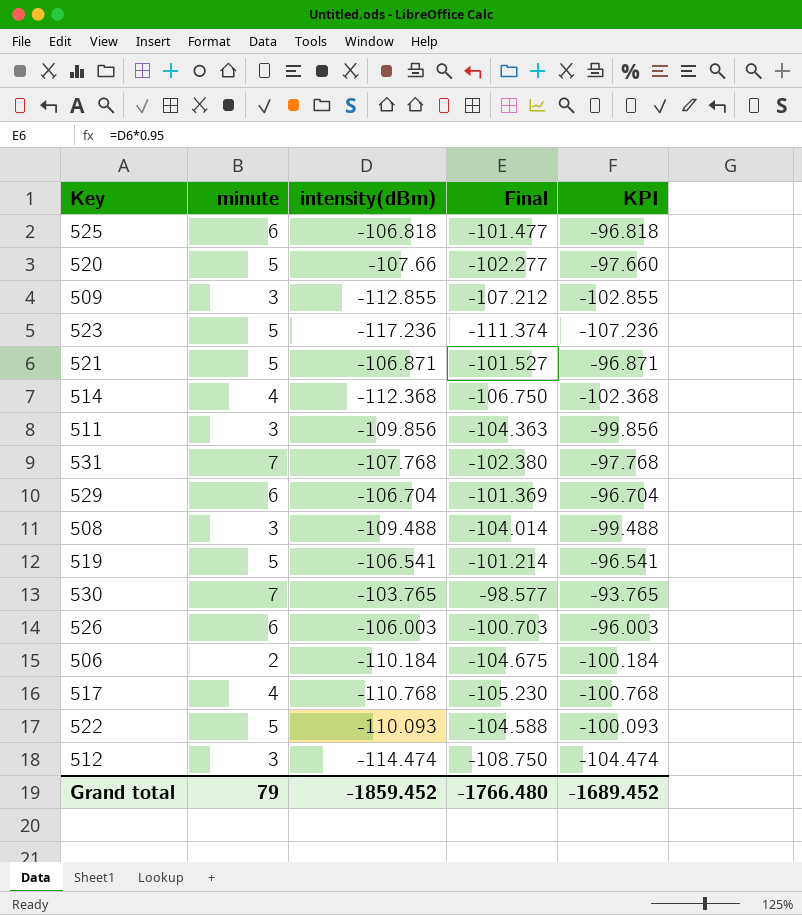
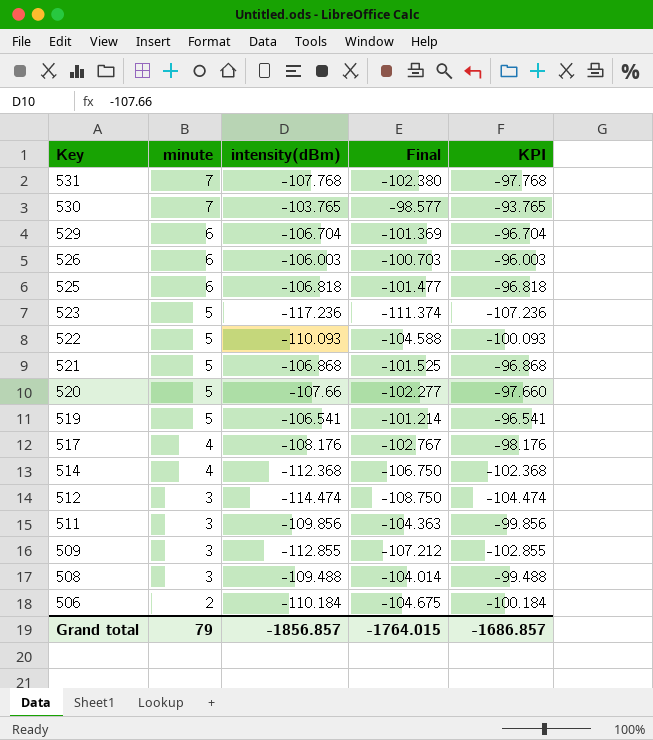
row order: none -> Key descending
521 | intensity(dBm): -106.871 -> -106.868
521 | Final: -101.527 -> -101.525
521 | KPI: -96.871 -> -96.868
517 | intensity(dBm): -110.768 -> -108.176
517 | Final: -105.230 -> -102.767
517 | KPI: -100.768 -> -98.176
Grand total | intensity(dBm): -1859.452 -> -1856.857
Grand total | Final: -1766.480 -> -1764.015
Grand total | KPI: -1689.452 -> -1686.857

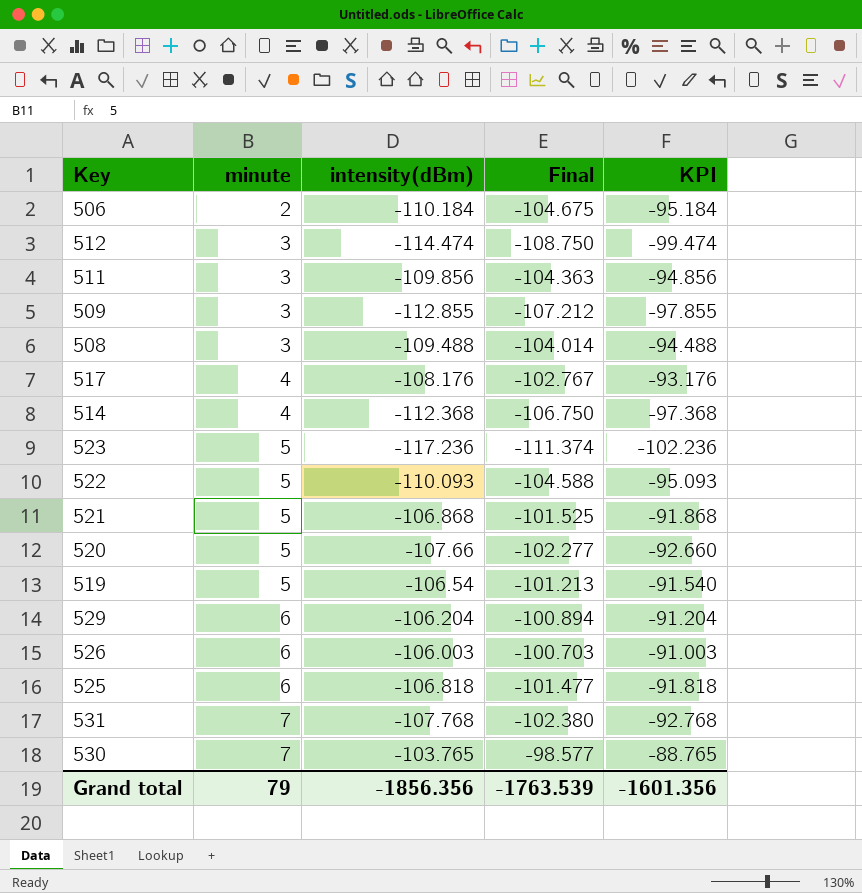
row order: Key descending -> minute ascending
column KPI | formula: [intensity(dBm)] + 10 -> [intensity(dBm)] + 15
519 | intensity(dBm): -106.541 -> -106.54
519 | Final: -101.214 -> -101.213
529 | intensity(dBm): -106.704 -> -106.204
529 | Final: -101.369 -> -100.894
Grand total | intensity(dBm): -1856.857 -> -1856.356
Grand total | Final: -1764.015 -> -1763.539
Grand total | KPI: -1686.857 -> -1601.356

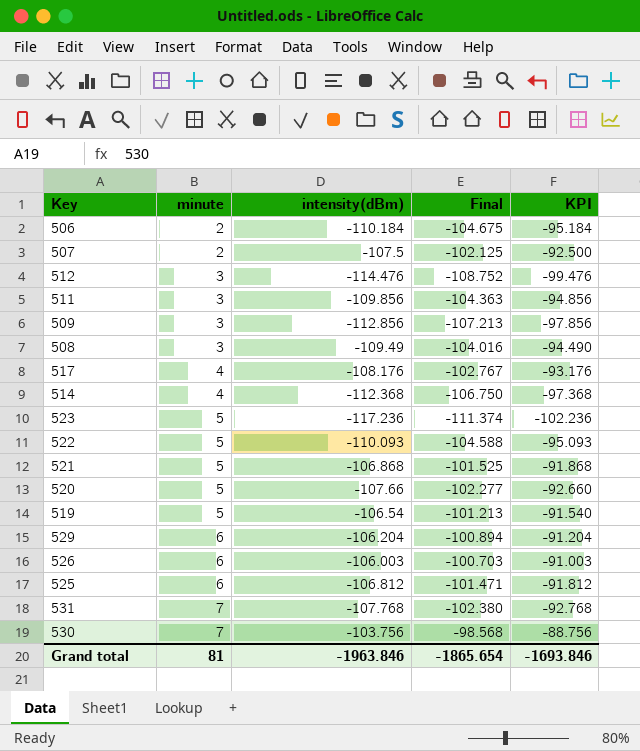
row 507: none -> 2 | -107.5 | -102.125 | -92.500
512 | intensity(dBm): -114.474 -> -114.476
512 | Final: -108.750 -> -108.752
512 | KPI: -99.474 -> -99.476
509 | intensity(dBm): -112.855 -> -112.856
509 | Final: -107.212 -> -107.213
509 | KPI: -97.855 -> -97.856
508 | intensity(dBm): -109.488 -> -109.49
508 | Final: -104.014 -> -104.016
508 | KPI: -94.488 -> -94.490
525 | intensity(dBm): -106.818 -> -106.812
525 | Final: -101.477 -> -101.471
525 | KPI: -91.818 -> -91.812
530 | intensity(dBm): -103.765 -> -103.756
530 | Final: -98.577 -> -98.568
530 | KPI: -88.765 -> -88.756
Grand total | minute: 79 -> 81
Grand total | intensity(dBm): -1856.356 -> -1963.846
Grand total | Final: -1763.539 -> -1865.654
Grand total | KPI: -1601.356 -> -1693.846

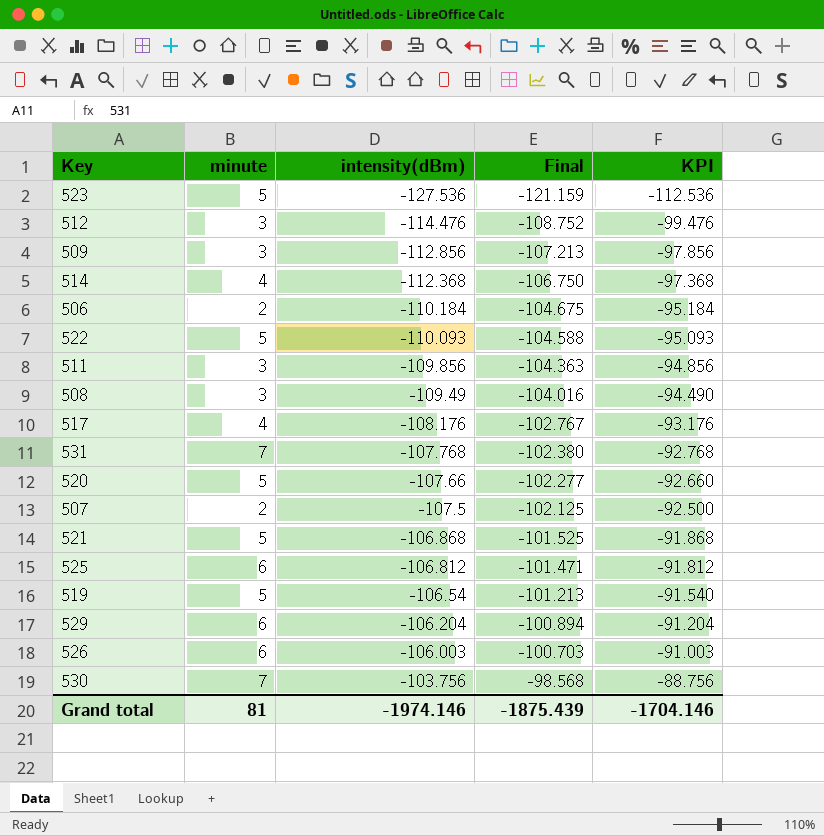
row order: minute ascending -> intensity(dBm) ascending
523 | intensity(dBm): -117.236 -> -127.536
523 | Final: -111.374 -> -121.159
523 | KPI: -102.236 -> -112.536
Grand total | intensity(dBm): -1963.846 -> -1974.146
Grand total | Final: -1865.654 -> -1875.439
Grand total | KPI: -1693.846 -> -1704.146

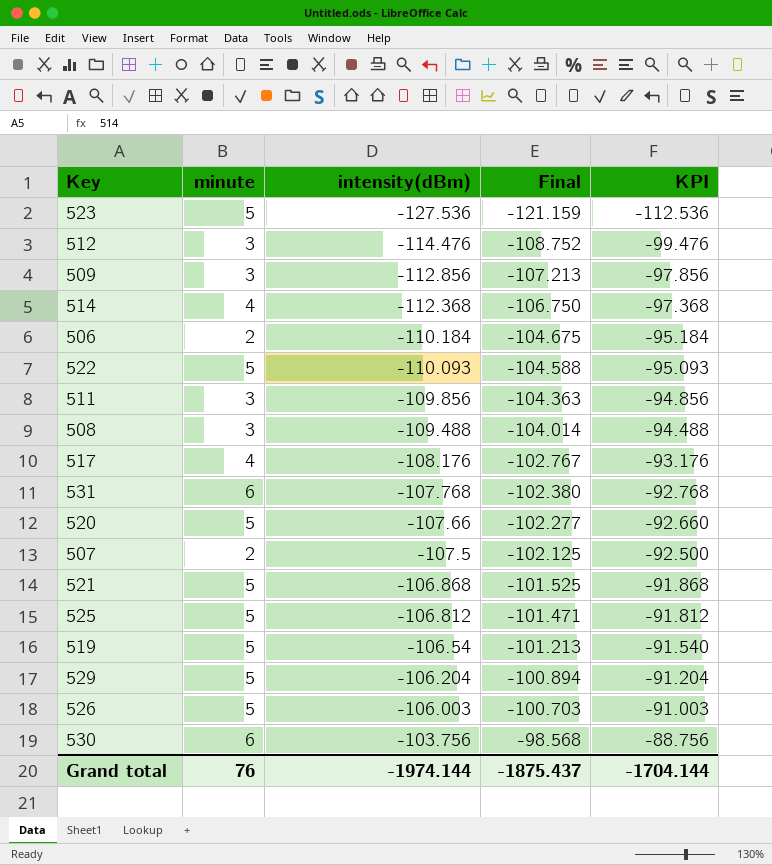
508 | intensity(dBm): -109.49 -> -109.488
508 | Final: -104.016 -> -104.014
508 | KPI: -94.490 -> -94.488
531 | minute: 7 -> 6
525 | minute: 6 -> 5
529 | minute: 6 -> 5
526 | minute: 6 -> 5
530 | minute: 7 -> 6
Grand total | minute: 81 -> 76
Grand total | intensity(dBm): -1974.146 -> -1974.144
Grand total | Final: -1875.439 -> -1875.437
Grand total | KPI: -1704.146 -> -1704.144

